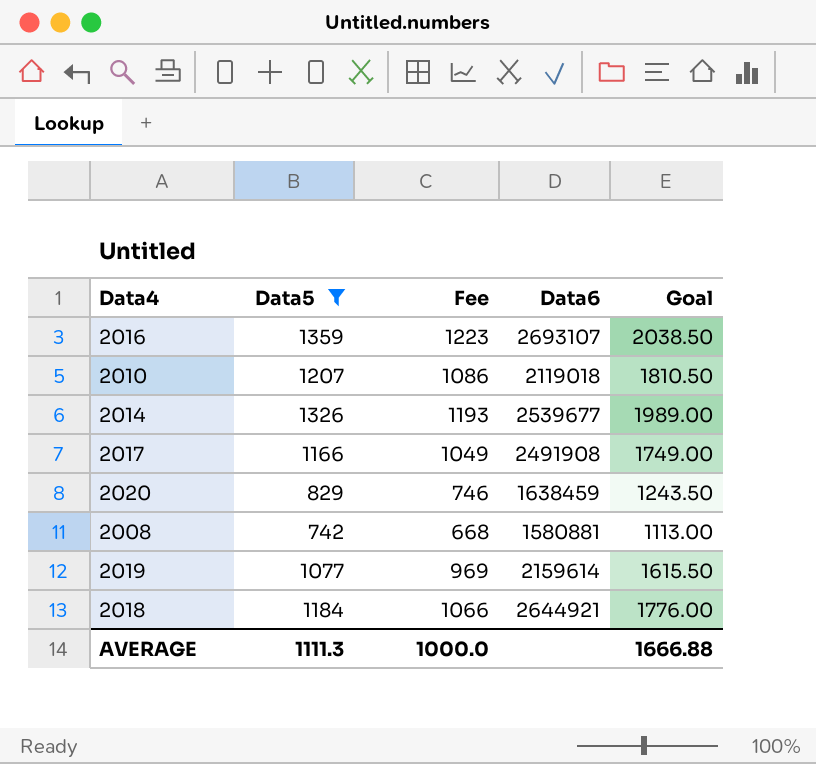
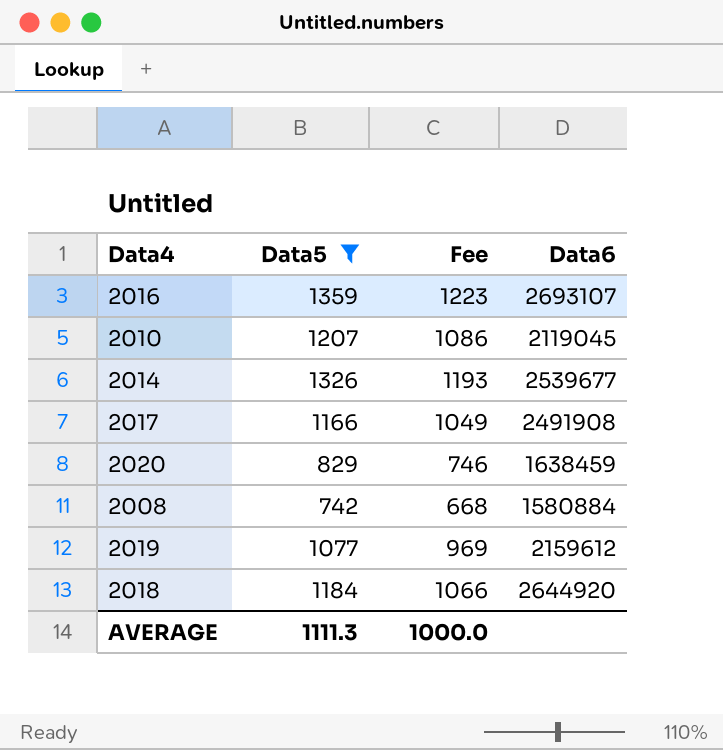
column Goal | formula: [Data5] * 1.5 -> none
2010 | Data6: 2119018 -> 2119045
2008 | Data6: 1580881 -> 1580884
2019 | Data6: 2159614 -> 2159612
2018 | Data6: 2644921 -> 2644920

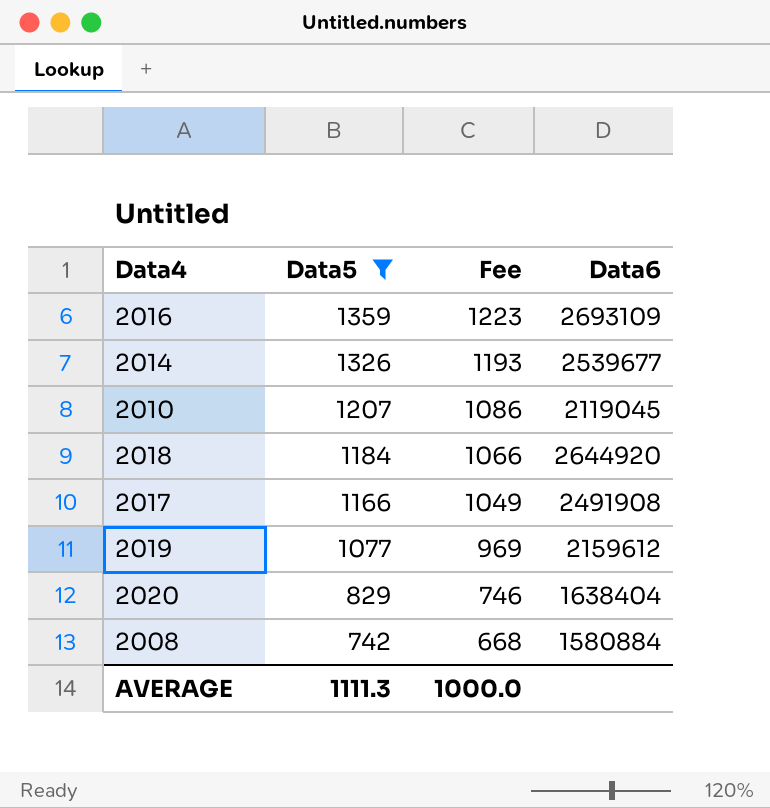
row order: none -> Data5 descending
2016 | Data6: 2693107 -> 2693109
2020 | Data6: 1638459 -> 1638404

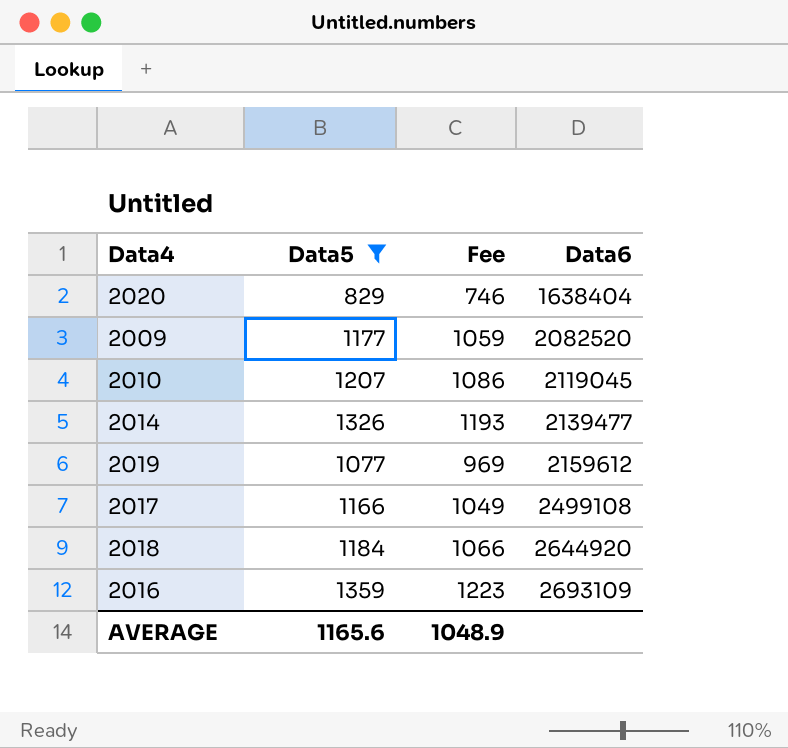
row order: Data5 descending -> Data6 ascending
row 2008: 742 | 668 | 1580884 -> none
row 2009: none -> 1177 | 1059 | 2082520
2014 | Data6: 2539677 -> 2139477
2017 | Data6: 2491908 -> 2499108
AVERAGE | Data5: 1111.3 -> 1165.6
AVERAGE | Fee: 1000.0 -> 1048.9

